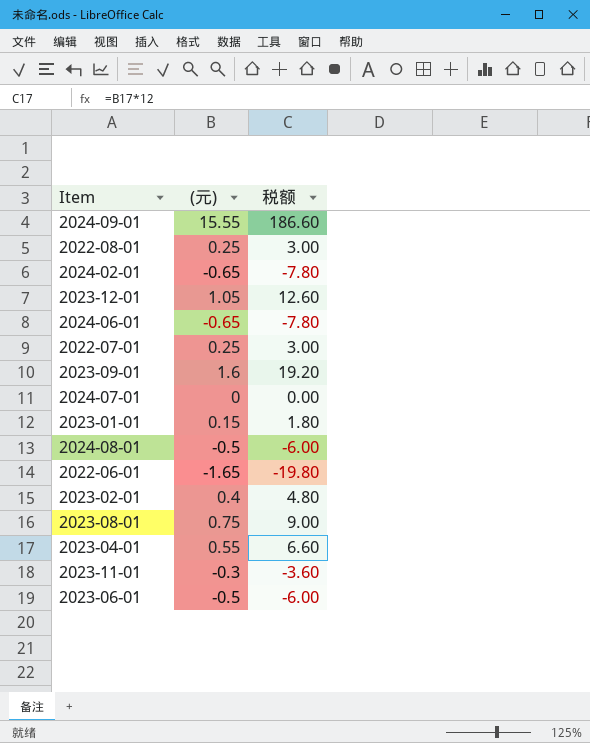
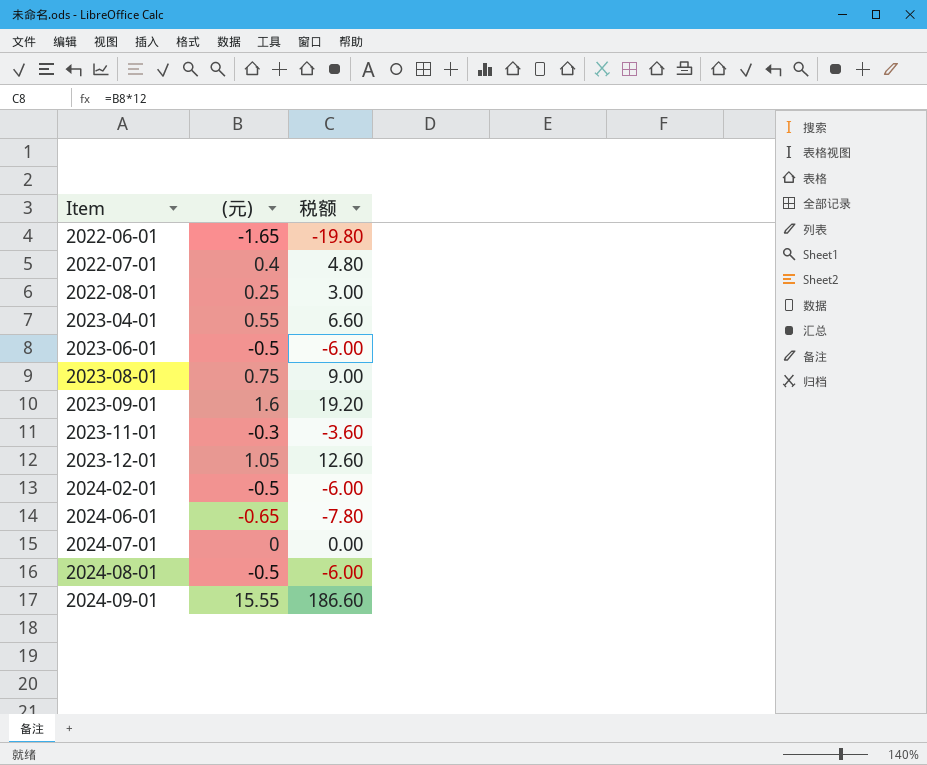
row order: none -> Item ascending
row 2023-01-01: 0.15 | 1.80 -> none
row 2023-02-01: 0.4 | 4.80 -> none
2022-07-01 | (元): 0.25 -> 0.4
2022-07-01 | 税额: 3.00 -> 4.80
2024-02-01 | (元): -0.65 -> -0.5
2024-02-01 | 税额: -7.80 -> -6.00

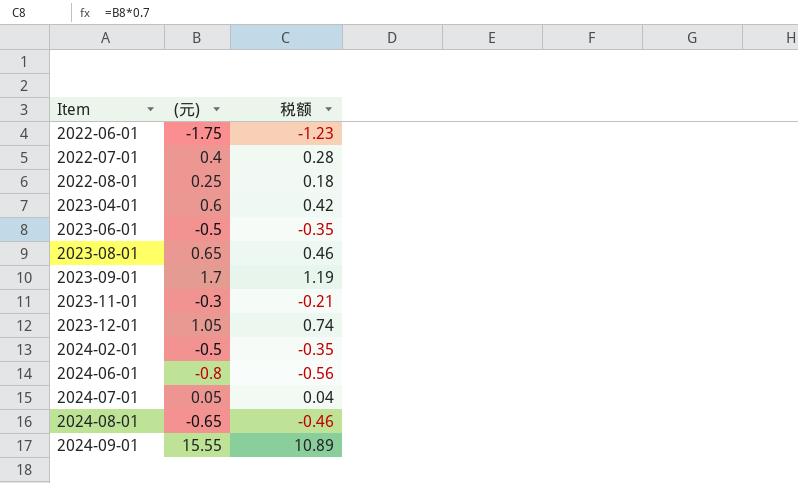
column 税额 | formula: [(元)] * 12 -> [(元)] * 0.7
2022-06-01 | (元): -1.65 -> -1.75
2023-04-01 | (元): 0.55 -> 0.6
2023-08-01 | (元): 0.75 -> 0.65
2023-09-01 | (元): 1.6 -> 1.7
2024-06-01 | (元): -0.65 -> -0.8
2024-07-01 | (元): 0 -> 0.05
2024-08-01 | (元): -0.5 -> -0.65

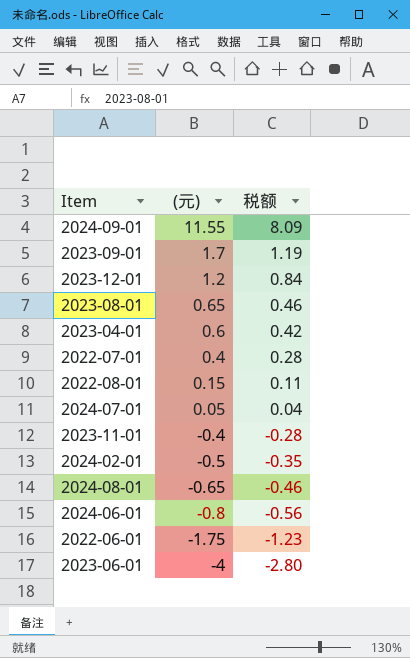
row order: Item ascending -> (元) descending
2024-09-01 | (元): 15.55 -> 11.55
2024-09-01 | 税额: 10.89 -> 8.09
2023-12-01 | (元): 1.05 -> 1.2
2023-12-01 | 税额: 0.74 -> 0.84
2022-08-01 | (元): 0.25 -> 0.15
2022-08-01 | 税额: 0.18 -> 0.11
2023-11-01 | (元): -0.3 -> -0.4
2023-11-01 | 税额: -0.21 -> -0.28
2023-06-01 | (元): -0.5 -> -4
2023-06-01 | 税额: -0.35 -> -2.80

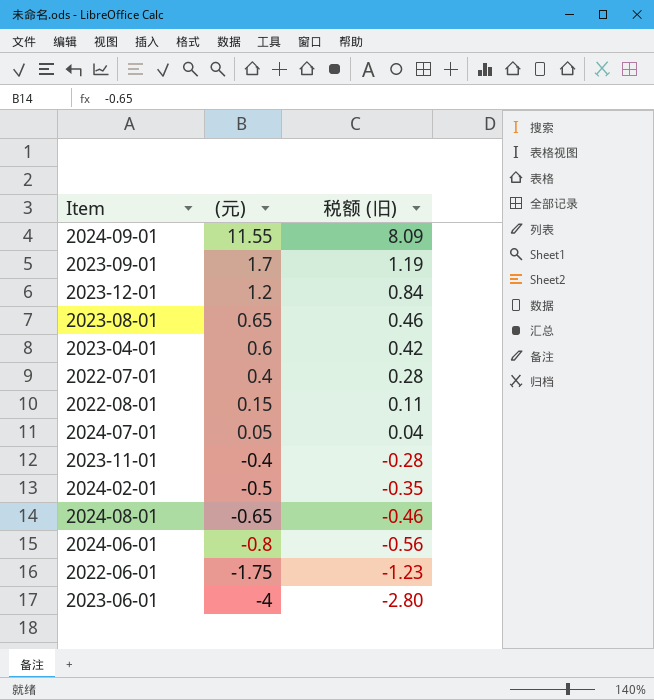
column name: 税额 -> 税额 (旧)

